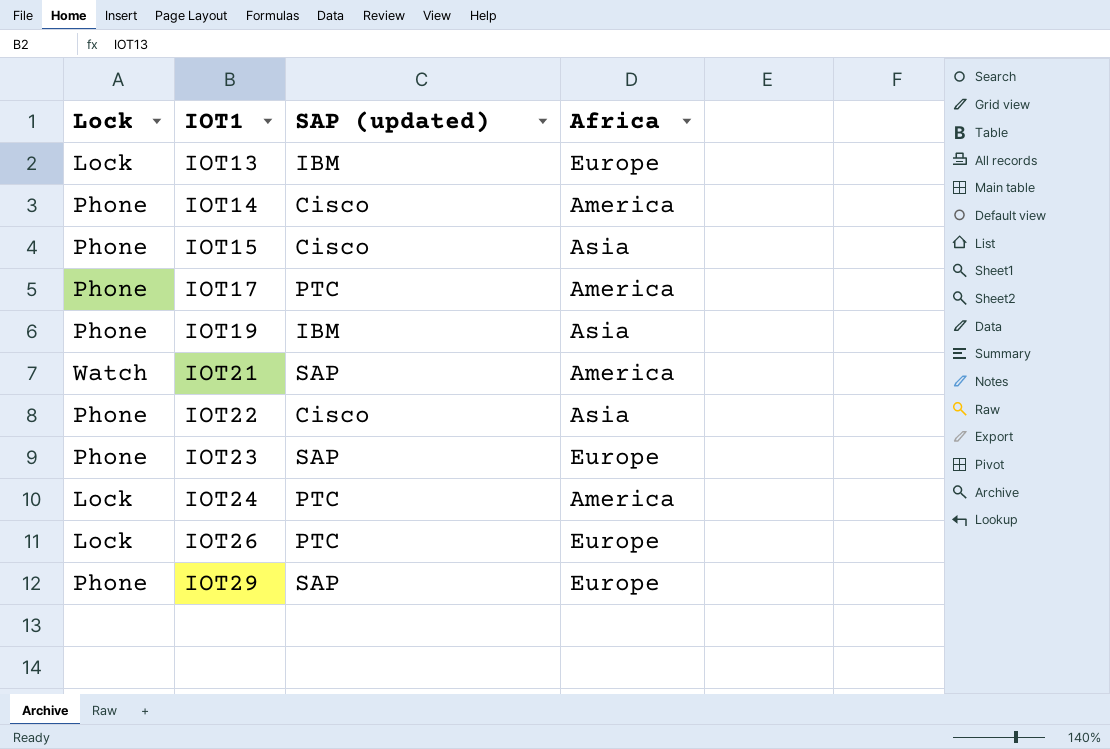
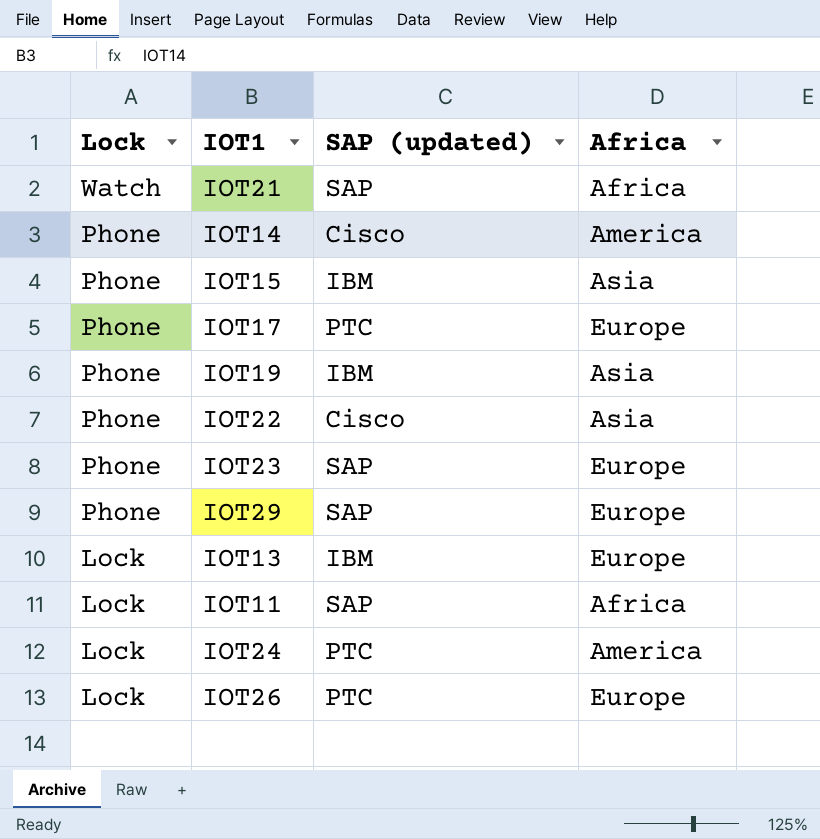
row order: IOT1 ascending -> Lock descending
IOT21 | Africa: America -> Africa
IOT15 | SAP (updated): Cisco -> IBM
IOT17 | Africa: America -> Europe
row IOT11: none -> Lock | SAP | Africa

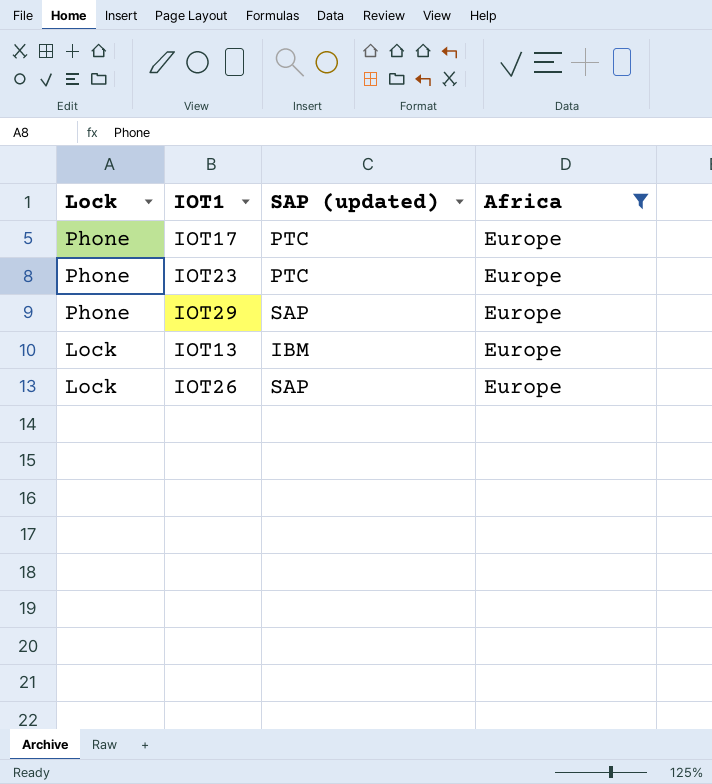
filter: none -> Africa = Europe
IOT23 | SAP (updated): SAP -> PTC
IOT26 | SAP (updated): PTC -> SAP

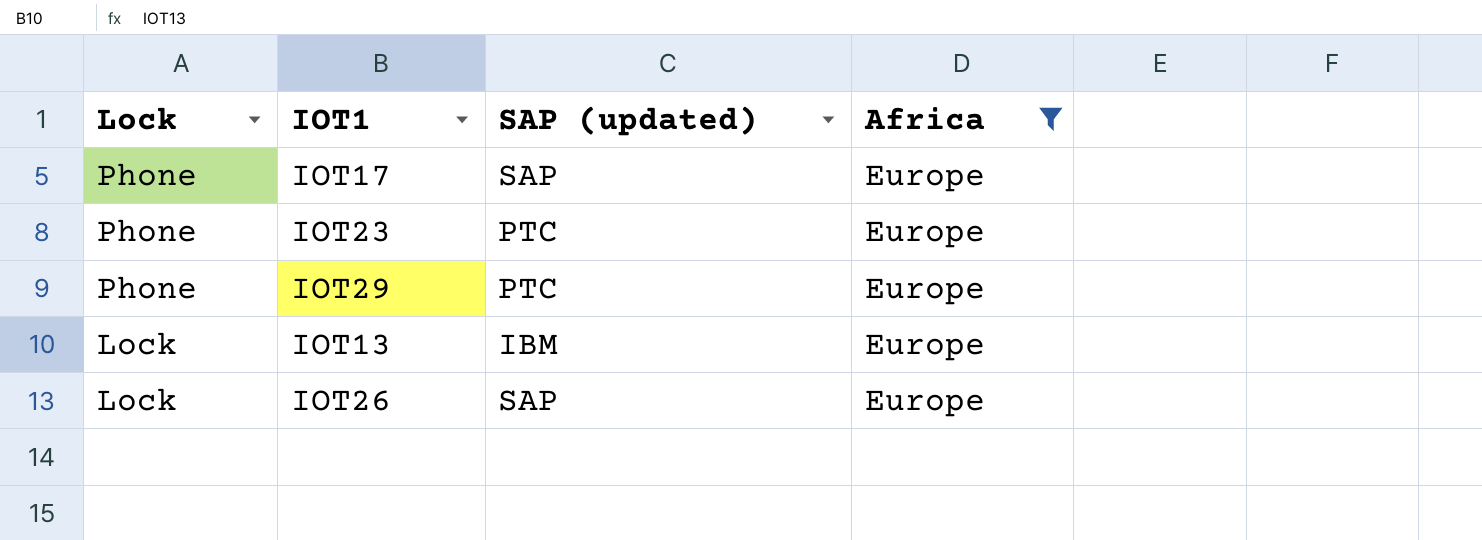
IOT17 | SAP (updated): PTC -> SAP
IOT29 | SAP (updated): SAP -> PTC

